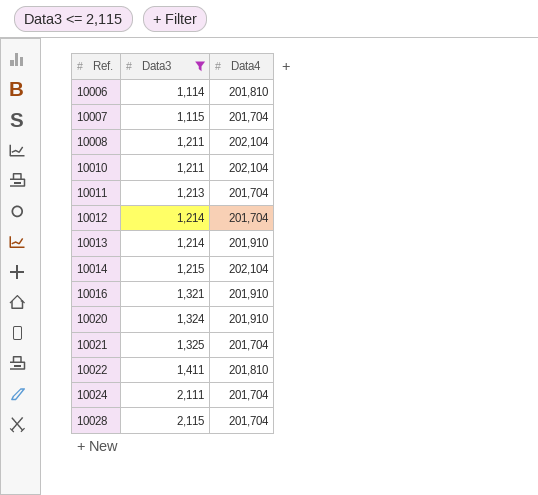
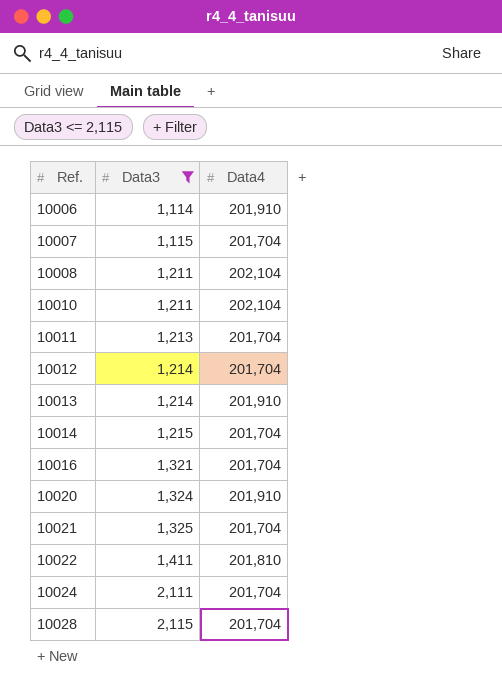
10006 | Data4: 201,810 -> 201,910
10014 | Data4: 202,104 -> 201,704
10016 | Data4: 201,910 -> 201,704

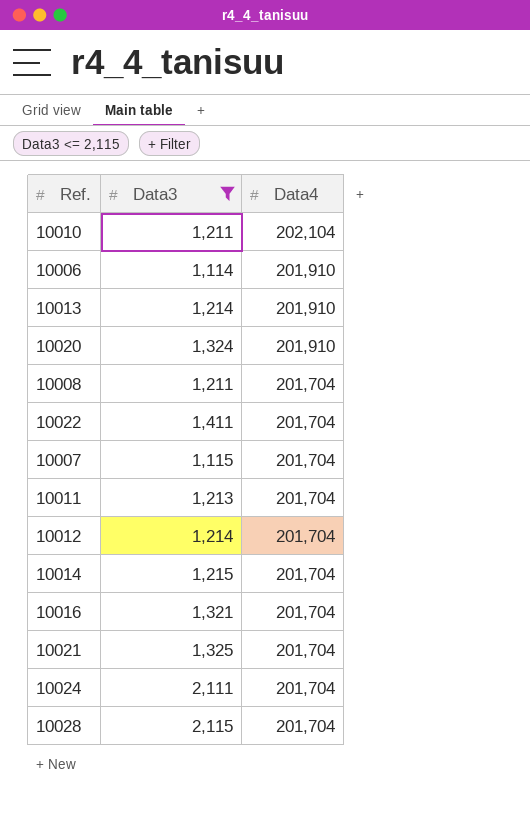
row order: Ref. ascending -> Data4 descending
10008 | Data4: 202,104 -> 201,704
10022 | Data4: 201,810 -> 201,704

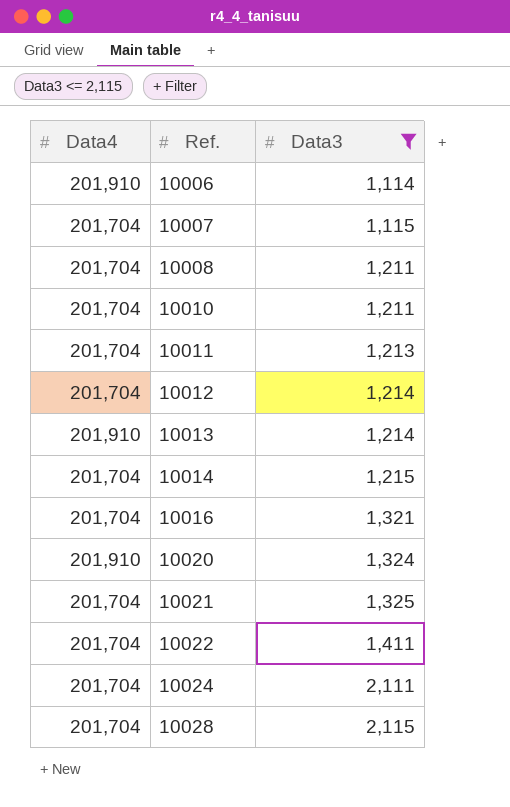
row order: Data4 descending -> Ref. ascending
column Data4 | position: 3 -> 1
10010 | Data4: 202,104 -> 201,704

